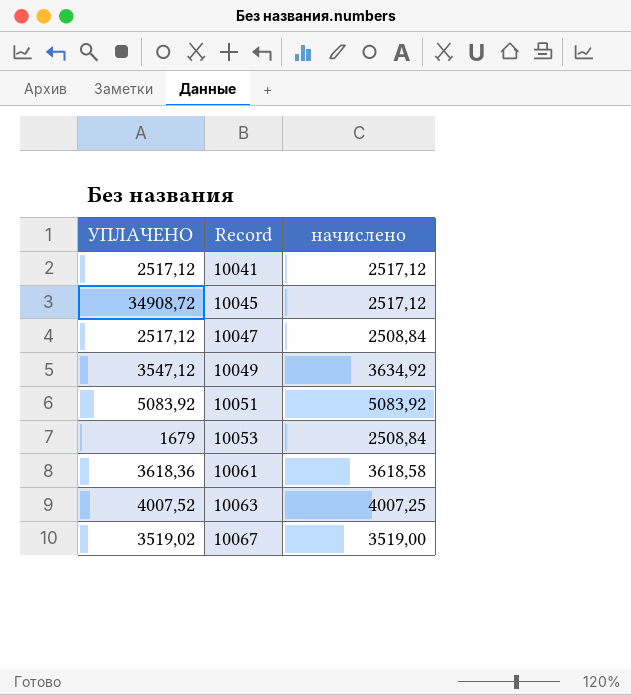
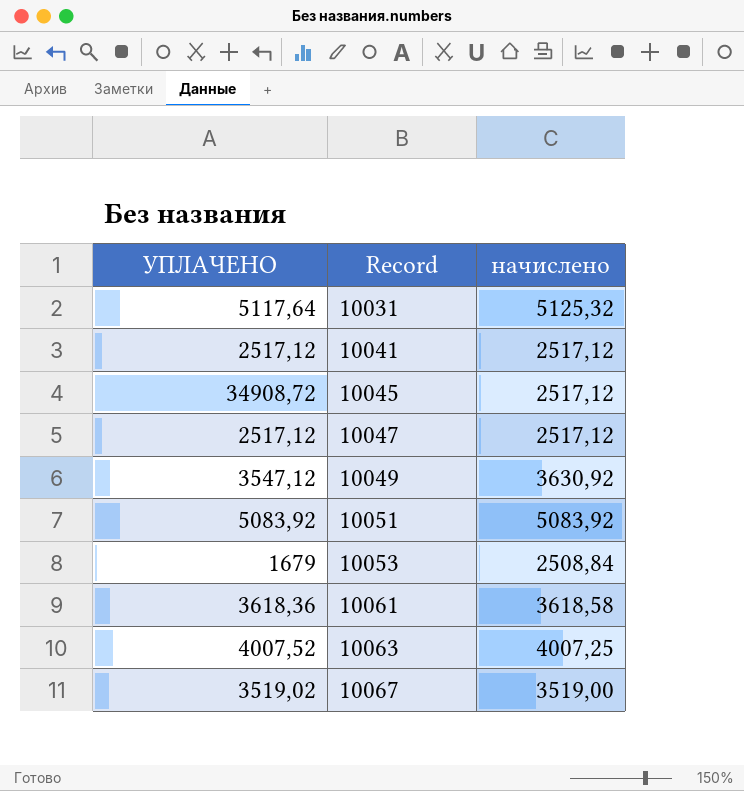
row 10031: none -> 5117,64 | 5125,32
10047 | начислено: 2508,84 -> 2517,12
10049 | начислено: 3634,92 -> 3630,92

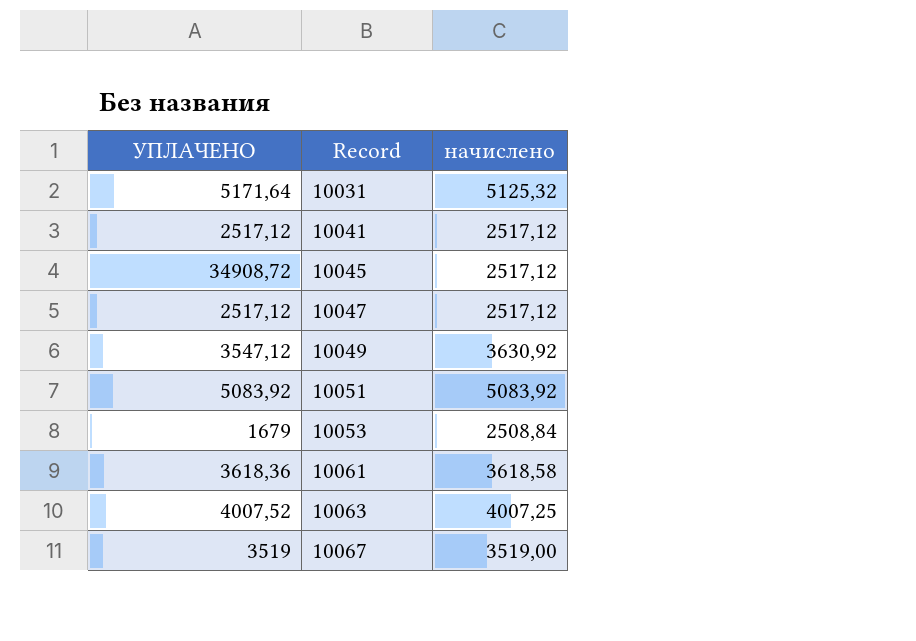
10031 | УПЛАЧЕНО: 5117,64 -> 5171,64
10067 | УПЛАЧЕНО: 3519,02 -> 3519

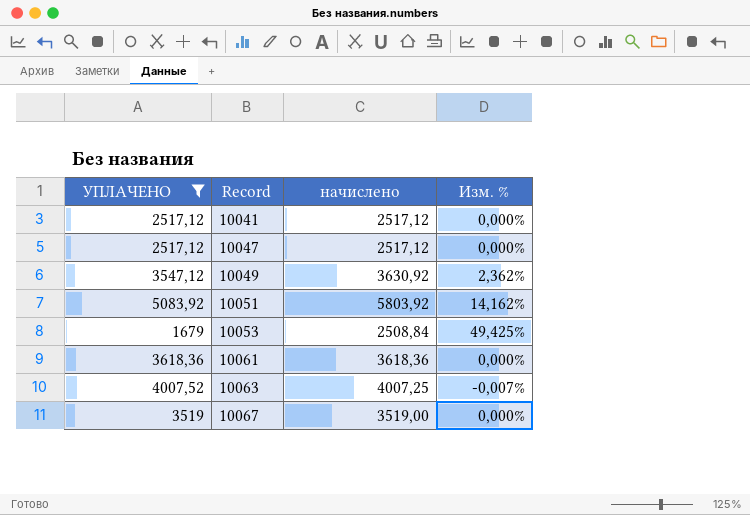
filter: none -> УПЛАЧЕНО <= 5083,92
column Изм. % | formula: none -> ([начислено] - [УПЛАЧЕНО]) / [УПЛАЧЕНО]
10051 | начислено: 5083,92 -> 5803,92
10061 | начислено: 3618,58 -> 3618,36

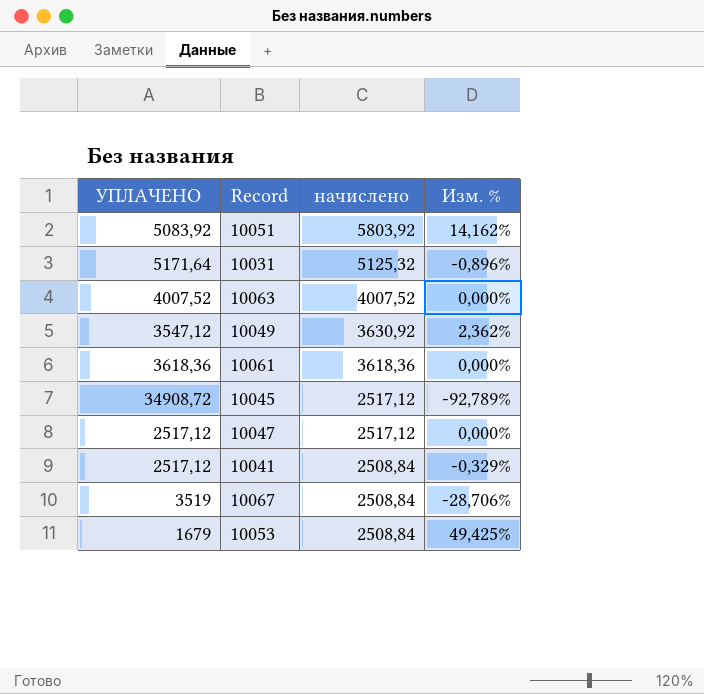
filter: УПЛАЧЕНО <= 5083,92 -> none
row order: Record ascending -> начислено descending
10063 | начислено: 4007,25 -> 4007,52
10063 | Изм. %: -0,007% -> 0,000%
10041 | начислено: 2517,12 -> 2508,84
10041 | Изм. %: 0,000% -> -0,329%
10067 | начислено: 3519,00 -> 2508,84
10067 | Изм. %: 0,000% -> -28,706%

